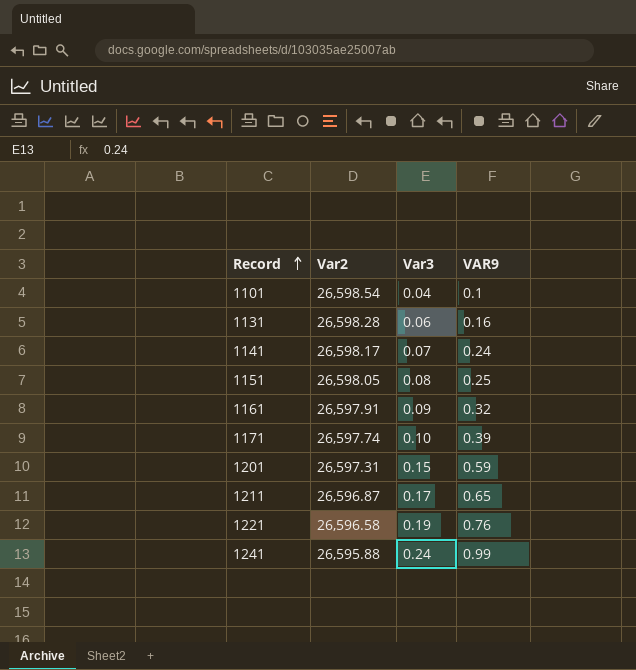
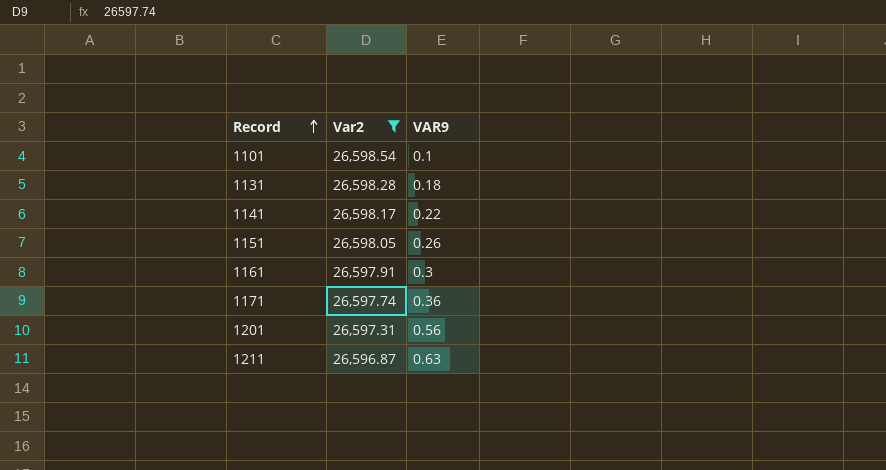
filter: none -> Var2 >= 26,596.87
column Var3 | position: 3 -> none
1131 | VAR9: 0.16 -> 0.18
1141 | VAR9: 0.24 -> 0.22
1151 | VAR9: 0.25 -> 0.26
1161 | VAR9: 0.32 -> 0.3
1171 | VAR9: 0.39 -> 0.36
1201 | VAR9: 0.59 -> 0.56
1211 | VAR9: 0.65 -> 0.63

